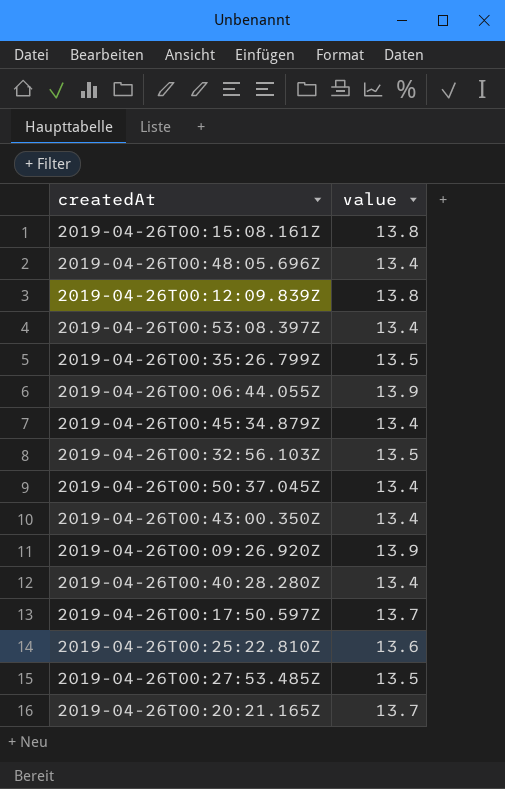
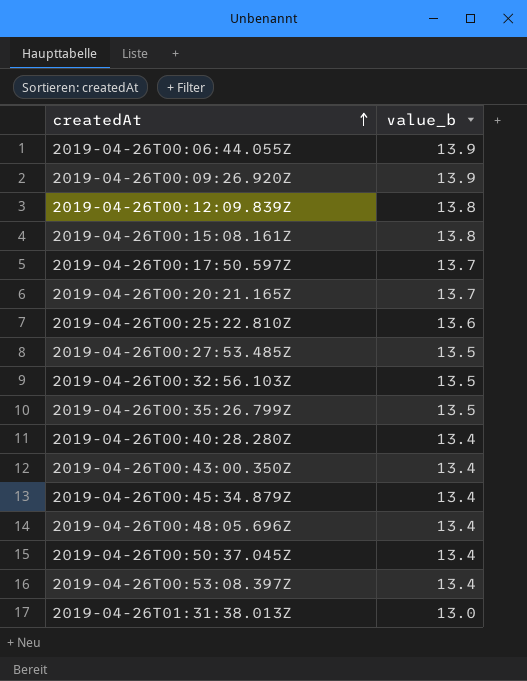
row order: none -> createdAt ascending
column name: value -> value_b
row 2019-04-26T01:31:38.013Z: none -> 13.0

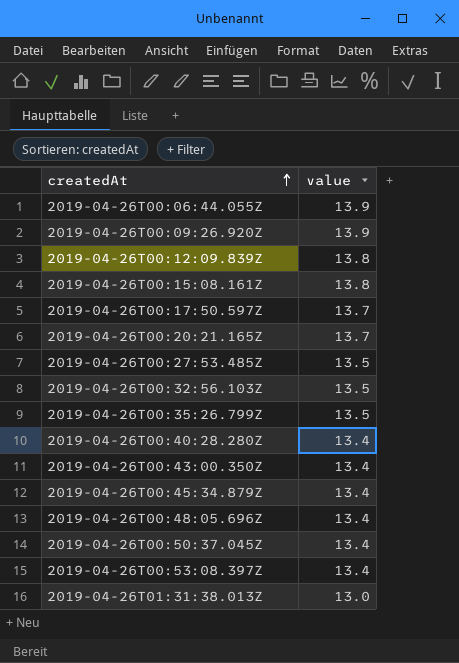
column name: value_b -> value
row 2019-04-26T00:25:22.810Z: 13.6 -> none

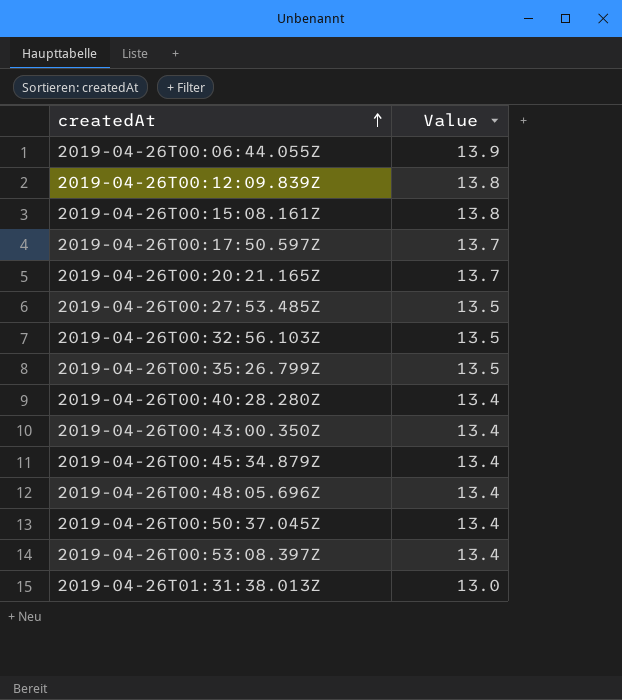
column name: value -> Value
row 2019-04-26T00:09:26.920Z: 13.9 -> none

